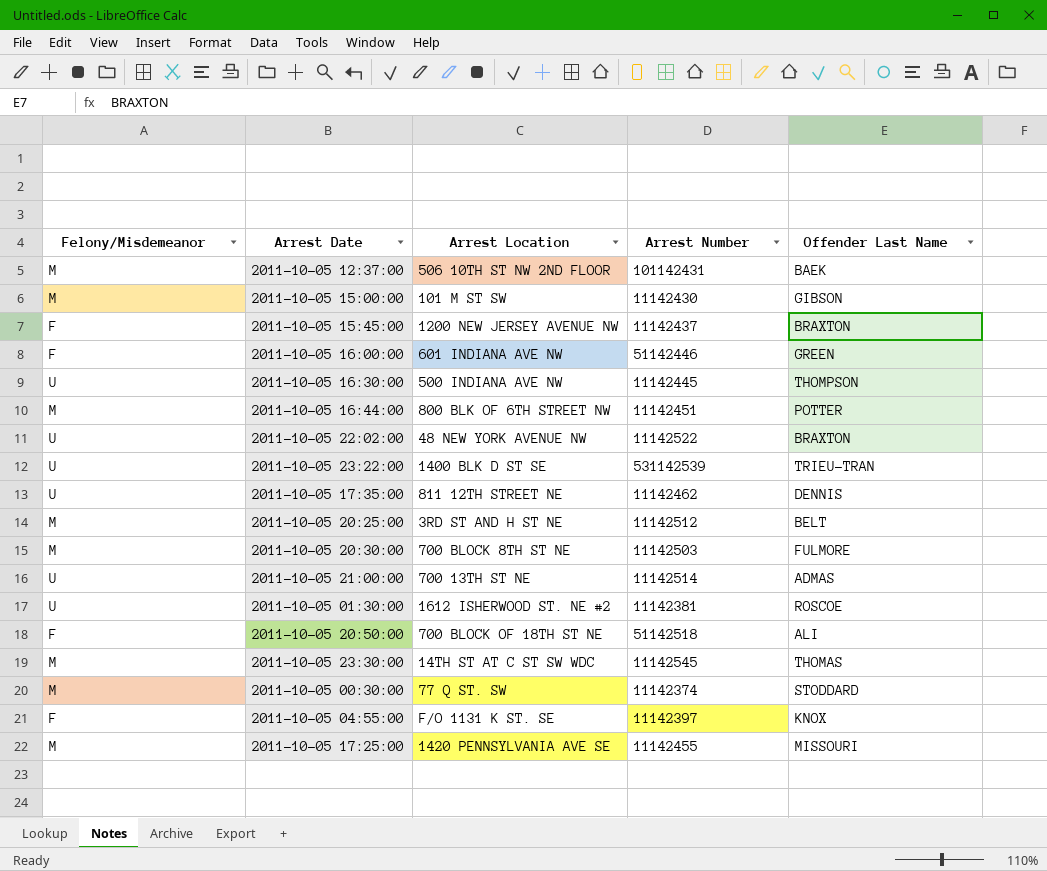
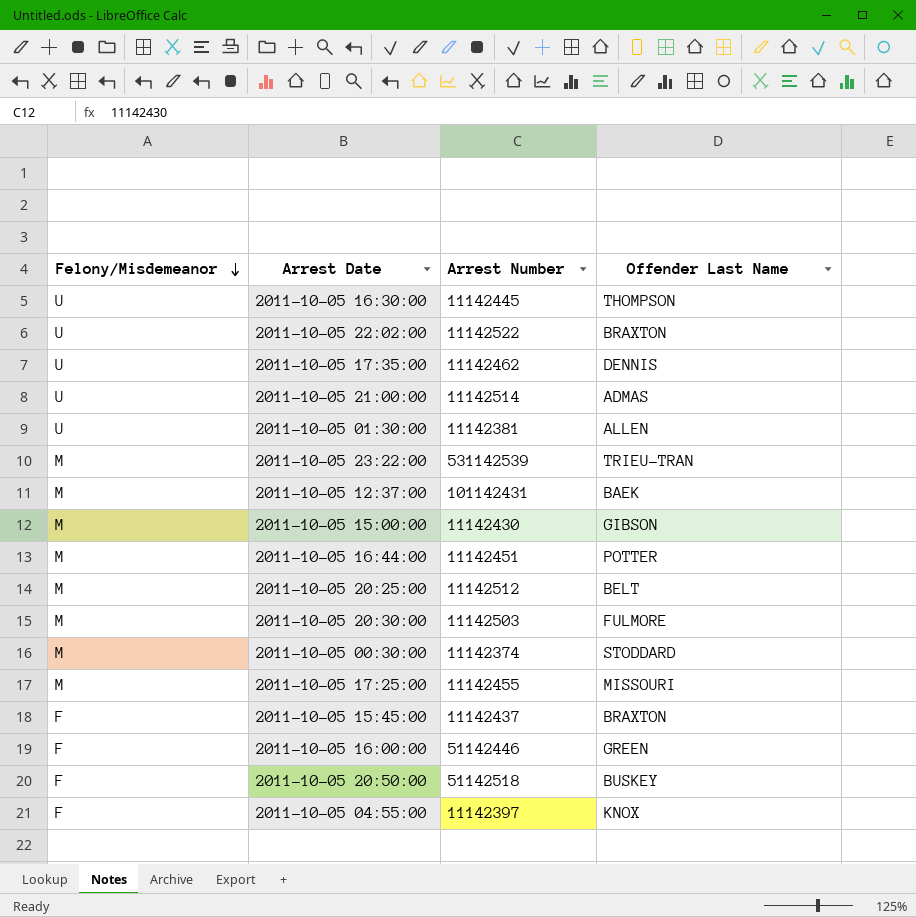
row order: none -> Felony/Misdemeanor descending
column Arrest Location | position: 3 -> none
row 2011-10-05 23:30:00: M | 14TH ST AT C ST SW WDC | 11142545 | THOMAS -> none
2011-10-05 01:30:00 | Offender Last Name: ROSCOE -> ALLEN
2011-10-05 23:22:00 | Felony/Misdemeanor: U -> M
2011-10-05 20:50:00 | Offender Last Name: ALI -> BUSKEY

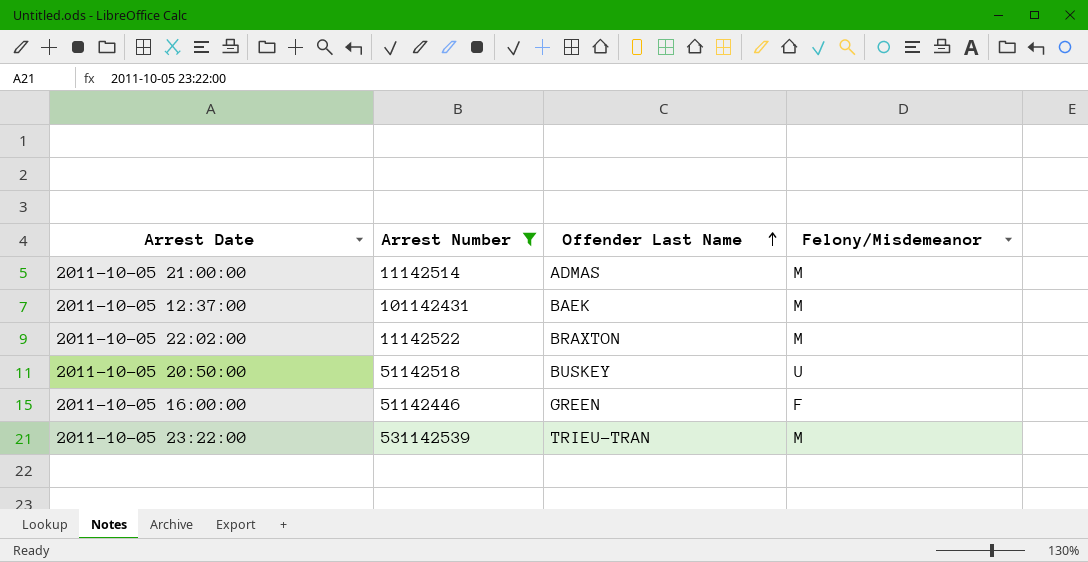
filter: none -> Arrest Number >= 11142514
row order: Felony/Misdemeanor descending -> Offender Last Name ascending
column Felony/Misdemeanor | position: 1 -> 4
2011-10-05 21:00:00 | Felony/Misdemeanor: U -> M
2011-10-05 22:02:00 | Felony/Misdemeanor: U -> M
2011-10-05 20:50:00 | Felony/Misdemeanor: F -> U

